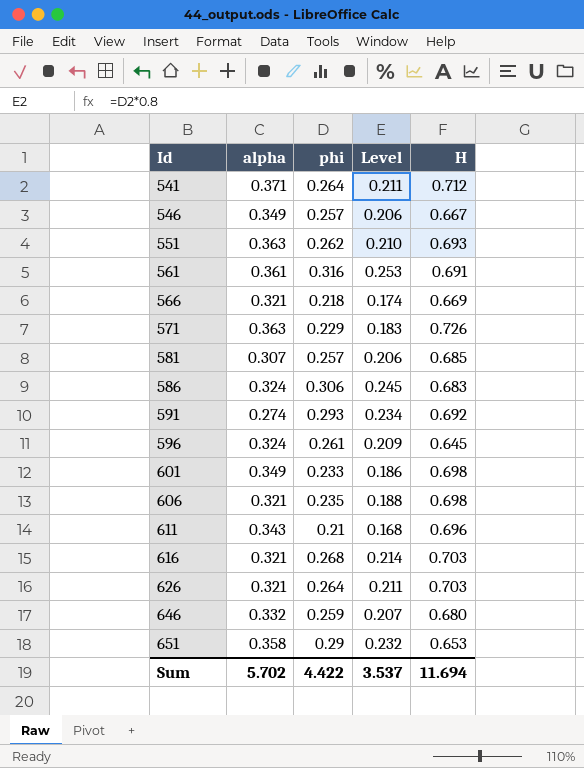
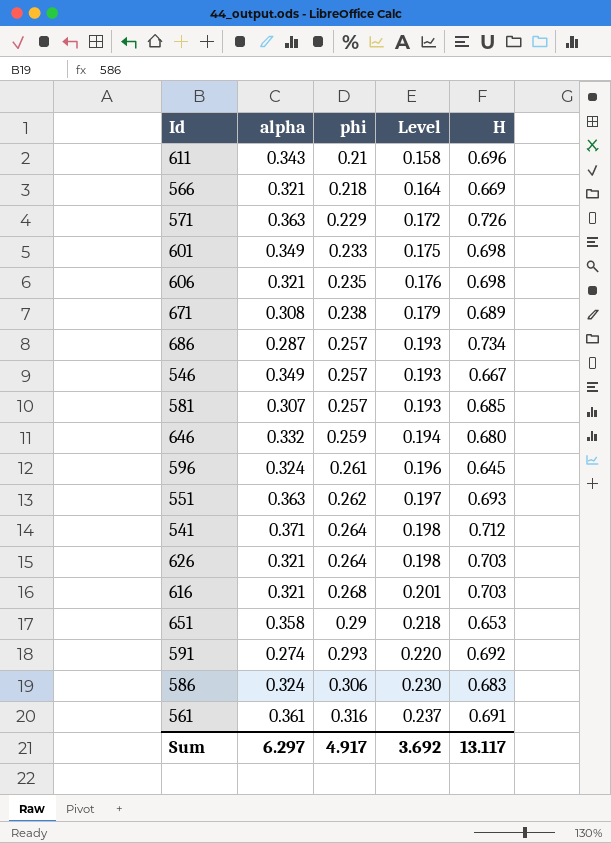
row order: Id ascending -> phi ascending
column Level | formula: [phi] * 0.8 -> [phi] * 0.75
row 671: none -> 0.308 | 0.238 | 0.179 | 0.689
row 686: none -> 0.287 | 0.257 | 0.193 | 0.734
Sum | alpha: 5.702 -> 6.297
Sum | phi: 4.422 -> 4.917
Sum | Level: 3.537 -> 3.692
Sum | H: 11.694 -> 13.117

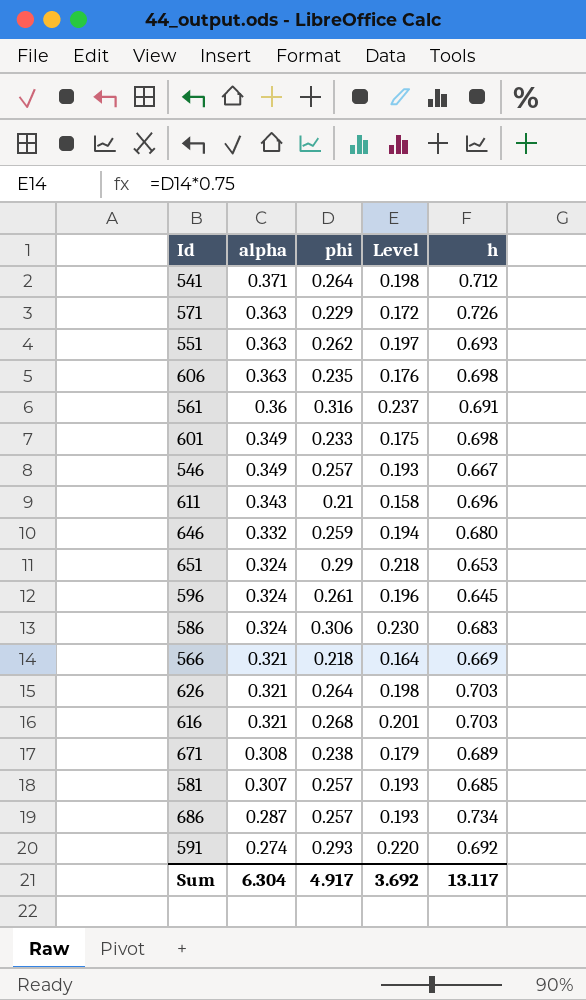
row order: phi ascending -> alpha descending
column name: H -> h
606 | alpha: 0.321 -> 0.363
561 | alpha: 0.361 -> 0.36
651 | alpha: 0.358 -> 0.324
Sum | alpha: 6.297 -> 6.304

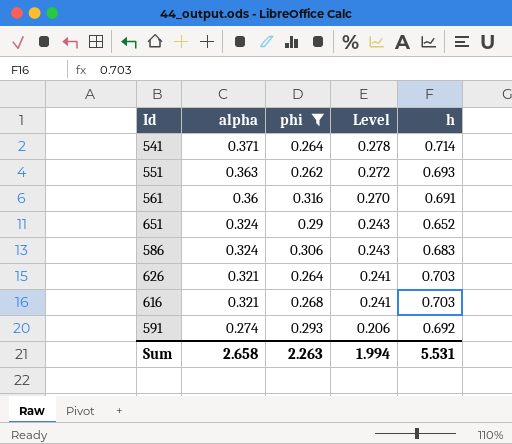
filter: none -> phi >= 0.262
column Level | formula: [phi] * 0.75 -> [alpha] * 0.75
541 | h: 0.712 -> 0.714
651 | h: 0.653 -> 0.652
Sum | alpha: 6.304 -> 2.658
Sum | phi: 4.917 -> 2.263
Sum | Level: 3.692 -> 1.994
Sum | h: 13.117 -> 5.531

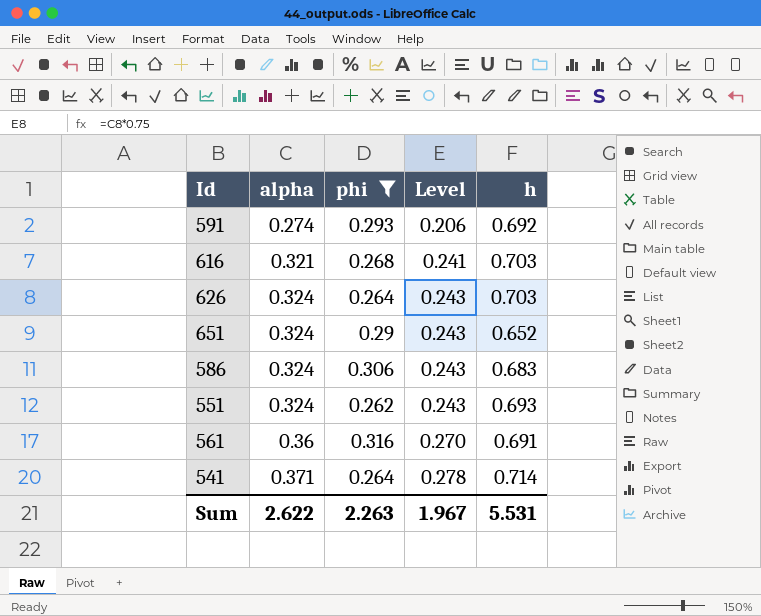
row order: alpha descending -> alpha ascending
626 | alpha: 0.321 -> 0.324
626 | Level: 0.241 -> 0.243
551 | alpha: 0.363 -> 0.324
551 | Level: 0.272 -> 0.243
Sum | alpha: 2.658 -> 2.622
Sum | Level: 1.994 -> 1.967

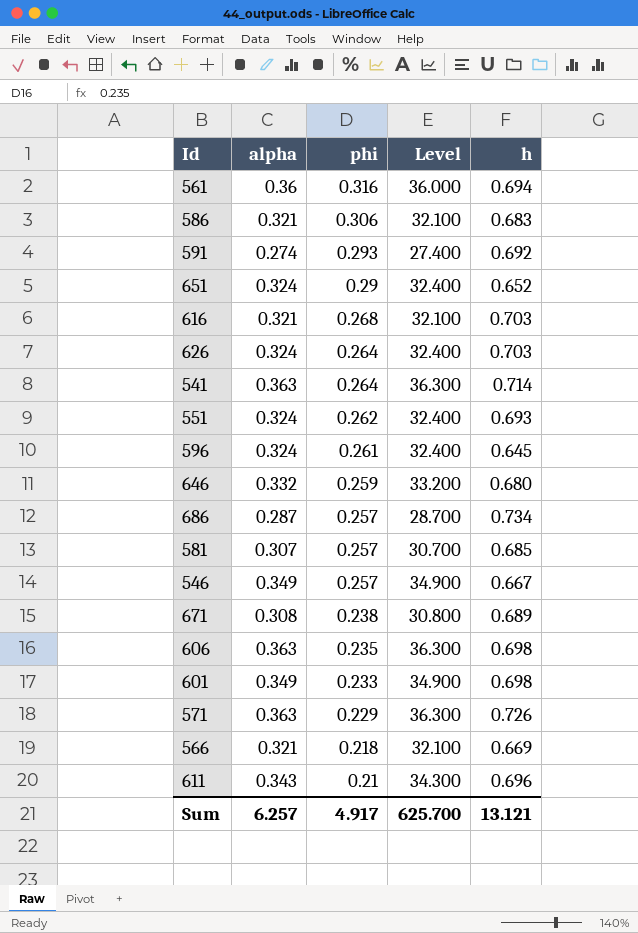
filter: phi >= 0.262 -> none
row order: alpha ascending -> phi descending
column Level | formula: [alpha] * 0.75 -> [alpha] * 100
561 | h: 0.691 -> 0.694
586 | alpha: 0.324 -> 0.321
541 | alpha: 0.371 -> 0.363
Sum | alpha: 2.622 -> 6.257
Sum | phi: 2.263 -> 4.917
Sum | Level: 1.967 -> 625.700
Sum | h: 5.531 -> 13.121

